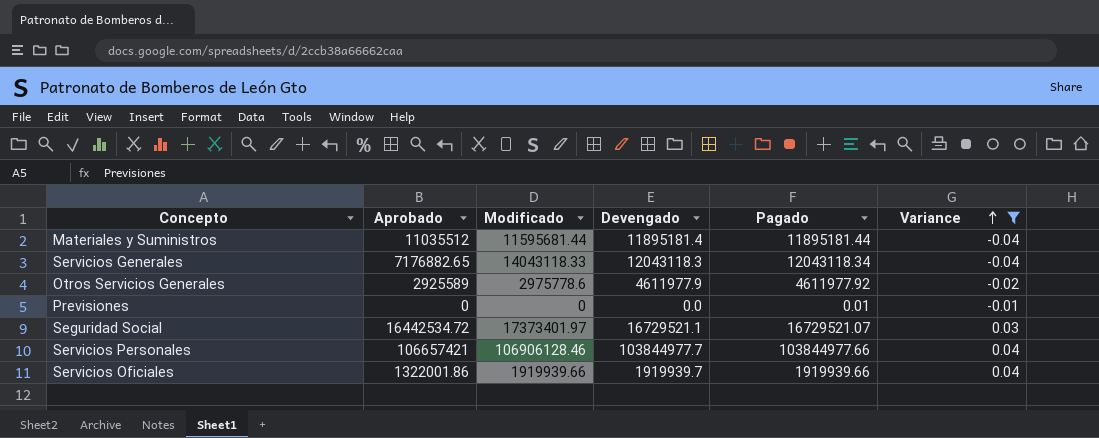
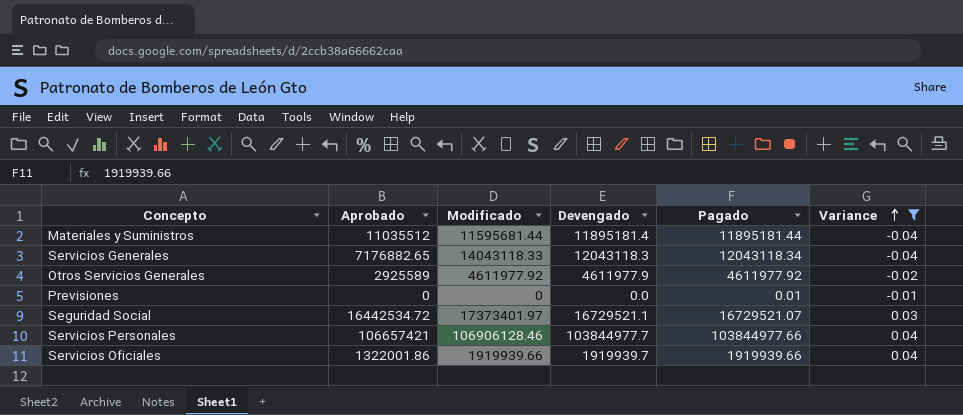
Otros Servicios Generales | Modificado: 2975778.6 -> 4611977.92

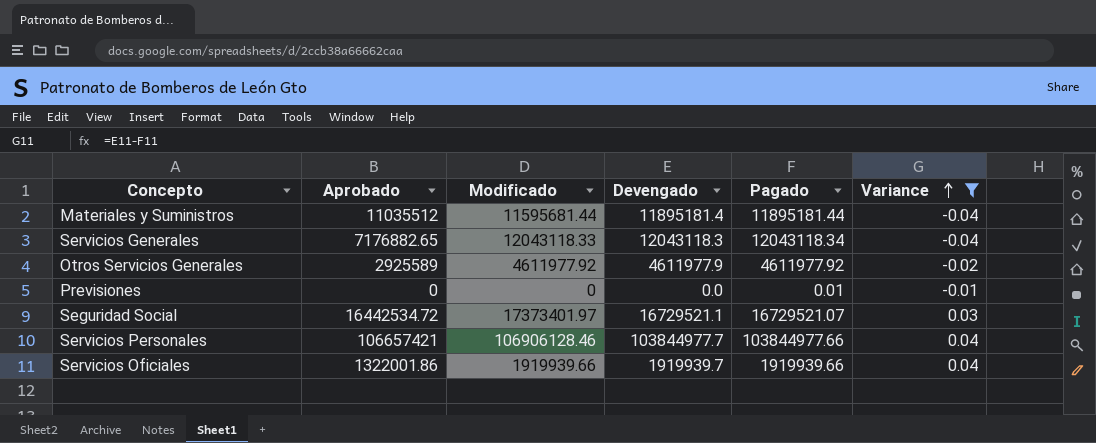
Servicios Generales | Modificado: 14043118.33 -> 12043118.33

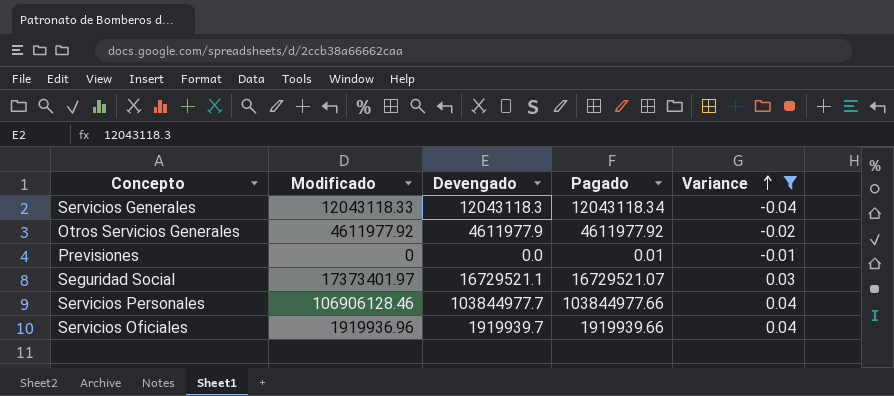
column Aprobado | position: 2 -> none
row Materiales y Suministros: 11035512 | 11595681.44 | 11895181.4 | 11895181.44 | -0.04 -> none
Servicios Oficiales | Modificado: 1919939.66 -> 1919936.96

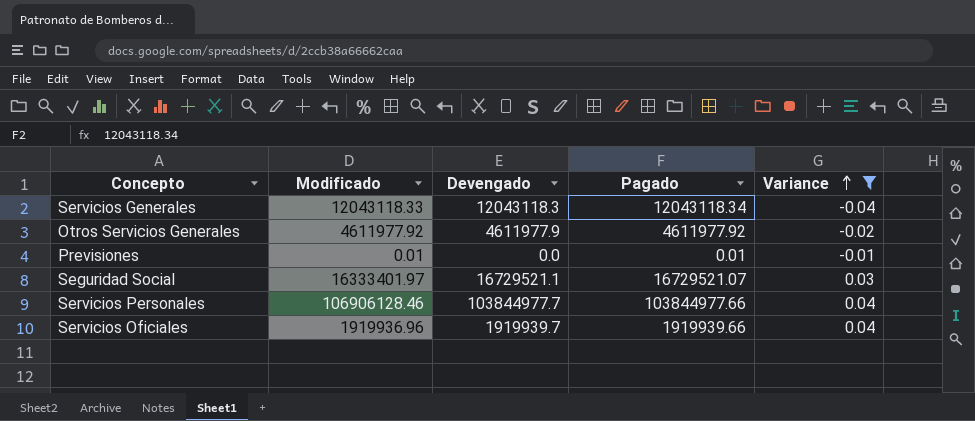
Previsiones | Modificado: 0 -> 0.01
Seguridad Social | Modificado: 17373401.97 -> 16333401.97

